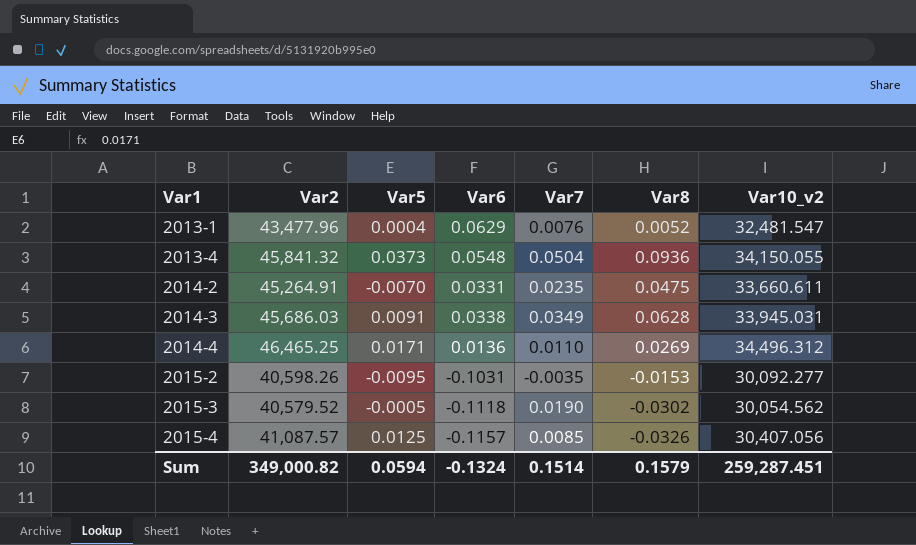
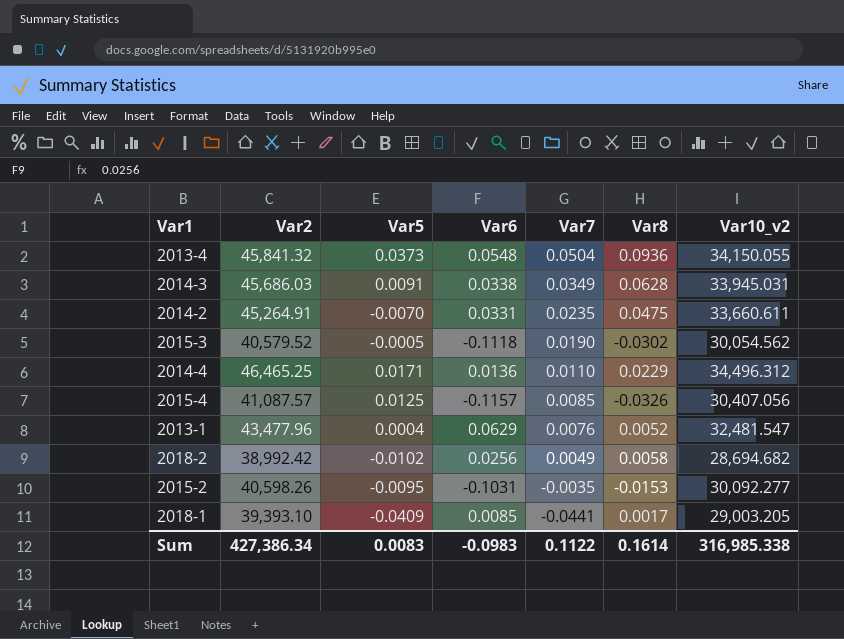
row order: Var1 ascending -> Var7 descending
2014-4 | Var8: 0.0269 -> 0.0229
row 2018-2: none -> 38,992.42 | -0.0102 | 0.0256 | 0.0049 | 0.0058 | 28,694.682
row 2018-1: none -> 39,393.10 | -0.0409 | 0.0085 | -0.0441 | 0.0017 | 29,003.205
Sum | Var2: 349,000.82 -> 427,386.34
Sum | Var5: 0.0594 -> 0.0083
Sum | Var6: -0.1324 -> -0.0983
Sum | Var7: 0.1514 -> 0.1122
Sum | Var8: 0.1579 -> 0.1614
Sum | Var10_v2: 259,287.451 -> 316,985.338

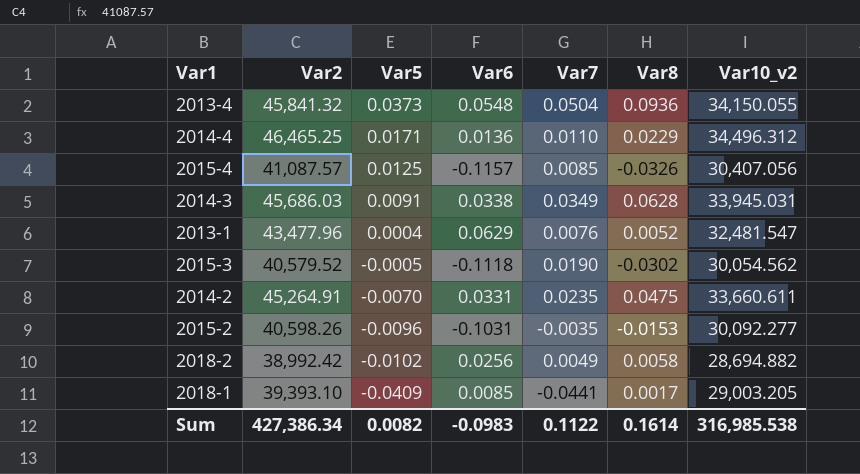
row order: Var7 descending -> Var5 descending
2015-2 | Var5: -0.0095 -> -0.0096
2018-2 | Var10_v2: 28,694.682 -> 28,694.882
Sum | Var5: 0.0083 -> 0.0082
Sum | Var10_v2: 316,985.338 -> 316,985.538

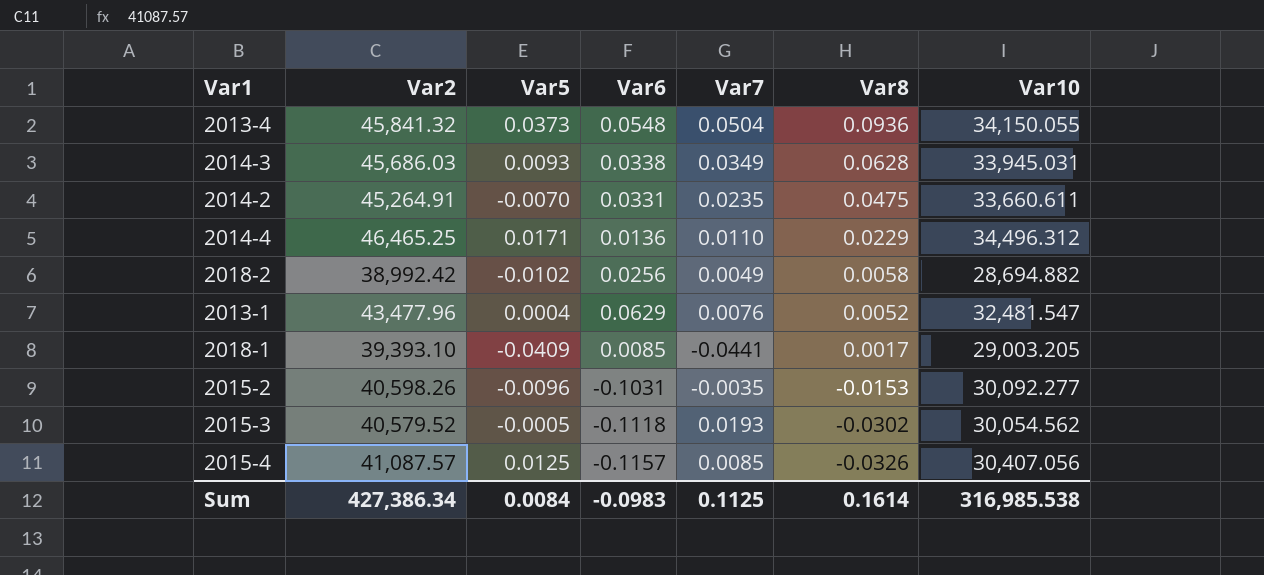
row order: Var5 descending -> Var8 descending
column name: Var10_v2 -> Var10
2014-3 | Var5: 0.0091 -> 0.0093
2015-3 | Var7: 0.0190 -> 0.0193
Sum | Var5: 0.0082 -> 0.0084
Sum | Var7: 0.1122 -> 0.1125

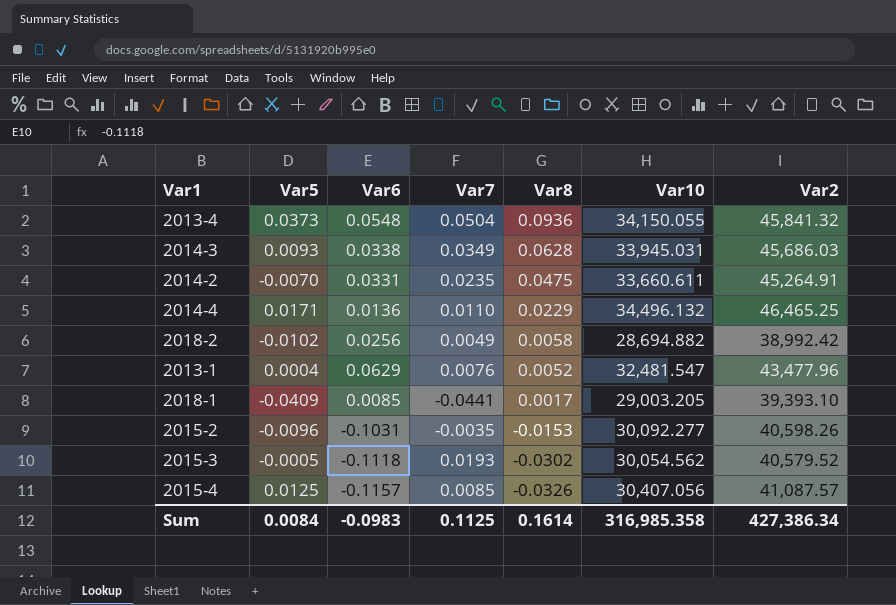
column Var2 | position: 2 -> 7
2014-4 | Var10: 34,496.312 -> 34,496.132
Sum | Var10: 316,985.538 -> 316,985.358

